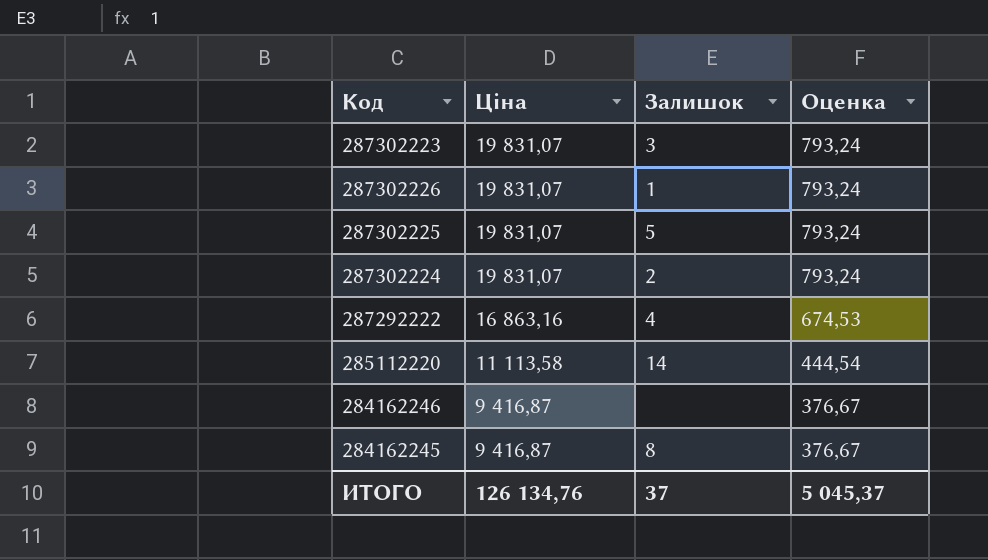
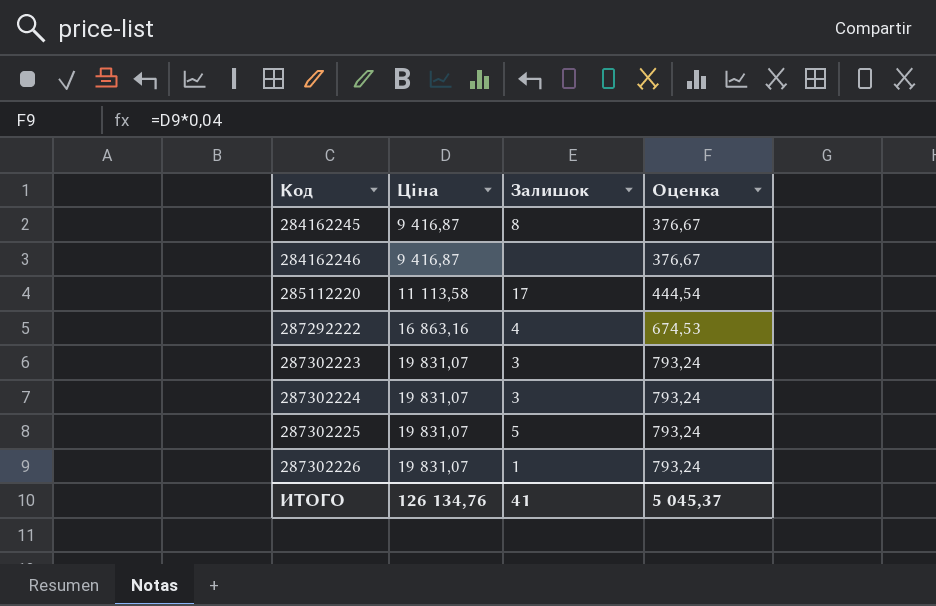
row order: Ціна descending -> Код ascending
285112220 | Залишок: 14 -> 17
287302224 | Залишок: 2 -> 3
ИТОГО | Залишок: 37 -> 41

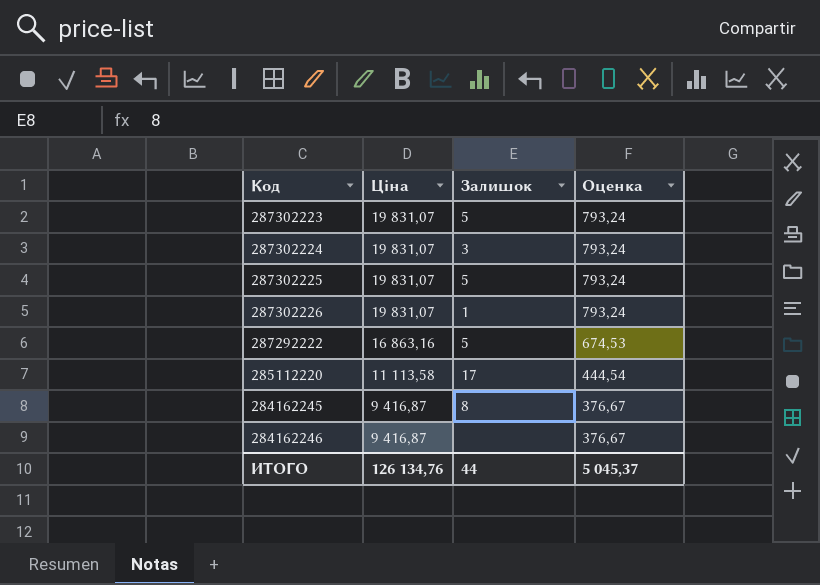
row order: Код ascending -> Ціна descending
287302223 | Залишок: 3 -> 5
287292222 | Залишок: 4 -> 5
ИТОГО | Залишок: 41 -> 44

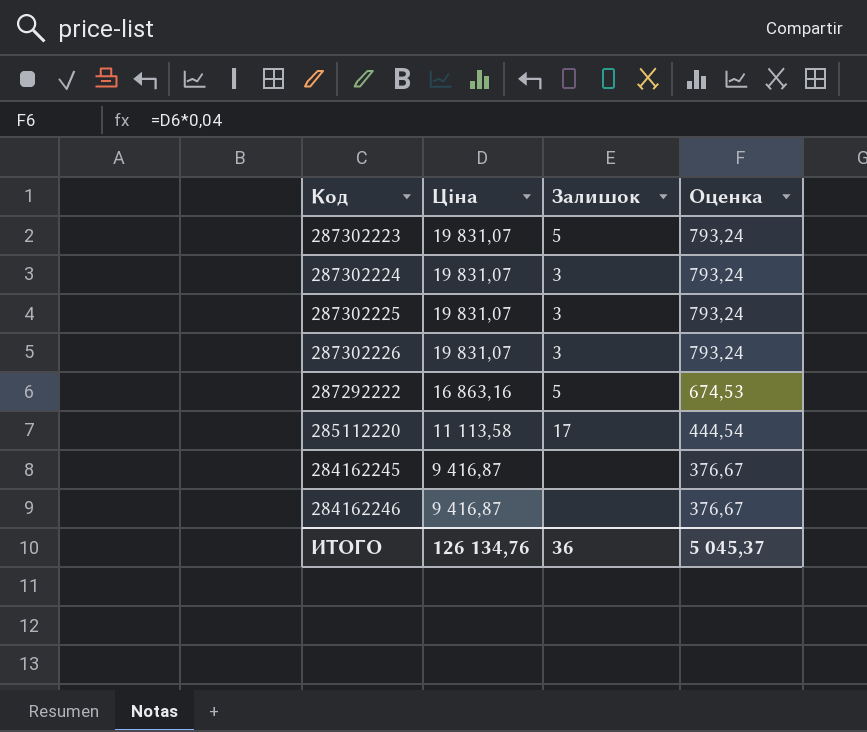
287302225 | Залишок: 5 -> 3
287302226 | Залишок: 1 -> 3
284162245 | Залишок: 8 -> none
ИТОГО | Залишок: 44 -> 36

